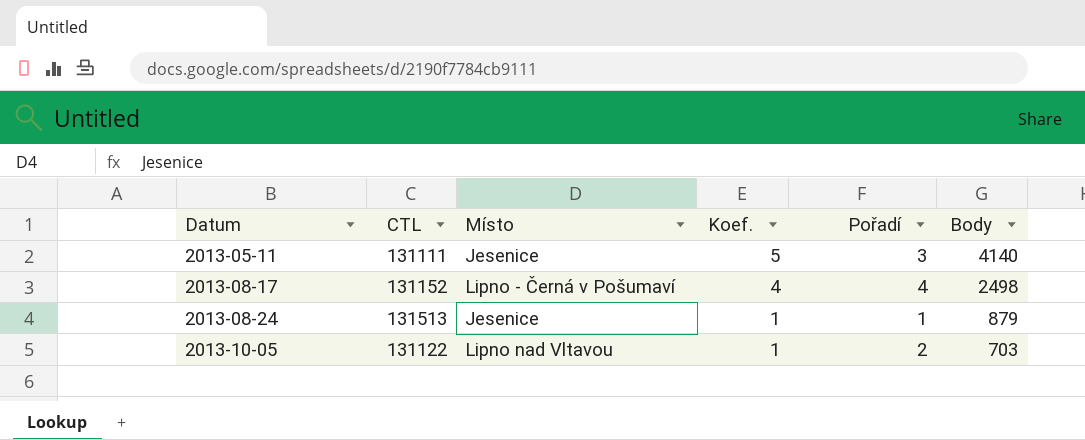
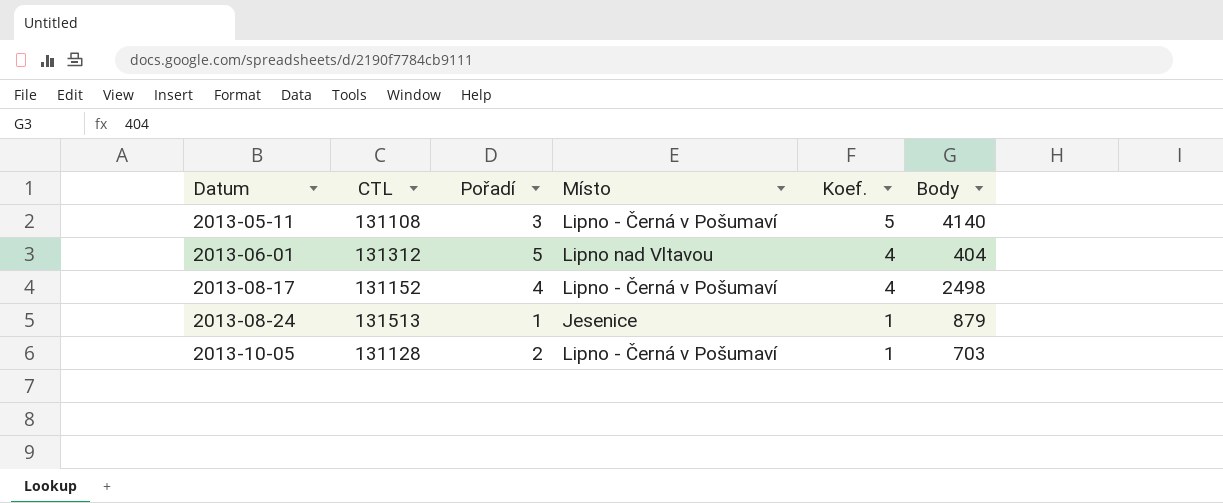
column Pořadí | position: 5 -> 3
2013-05-11 | CTL: 131111 -> 131108
2013-05-11 | Místo: Jesenice -> Lipno - Černá v Pošumaví
row 2013-06-01: none -> 131312 | 5 | Lipno nad Vltavou | 4 | 404
2013-10-05 | CTL: 131122 -> 131128
2013-10-05 | Místo: Lipno nad Vltavou -> Lipno - Černá v Pošumaví

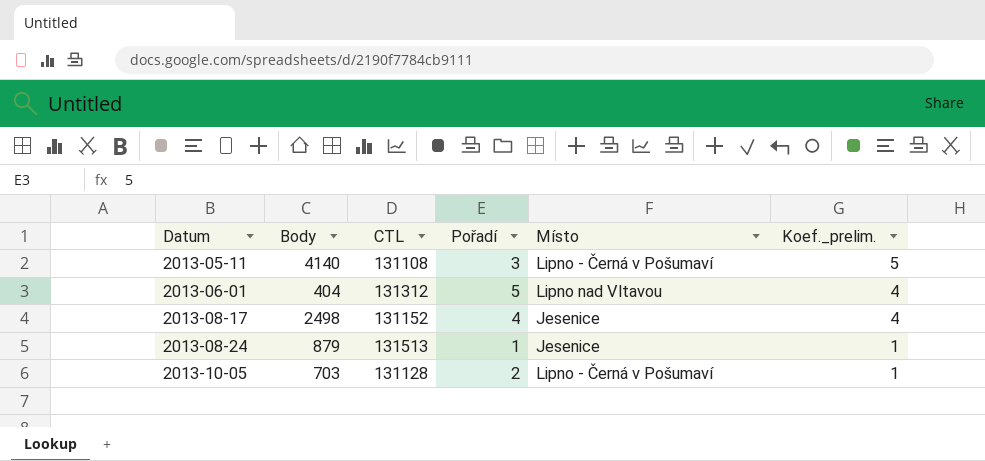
column Body | position: 6 -> 2
column name: Koef. -> Koef._prelim.
2013-08-17 | Místo: Lipno - Černá v Pošumaví -> Jesenice

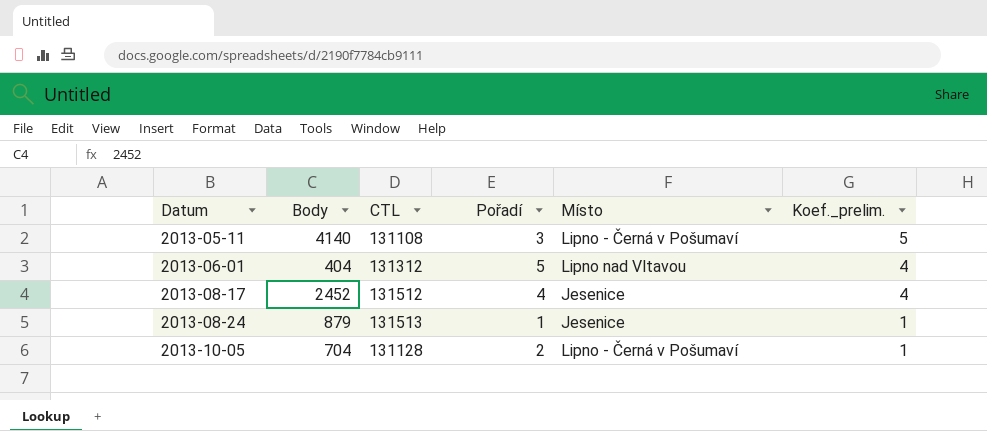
2013-08-17 | Body: 2498 -> 2452
2013-08-17 | CTL: 131152 -> 131512
2013-10-05 | Body: 703 -> 704

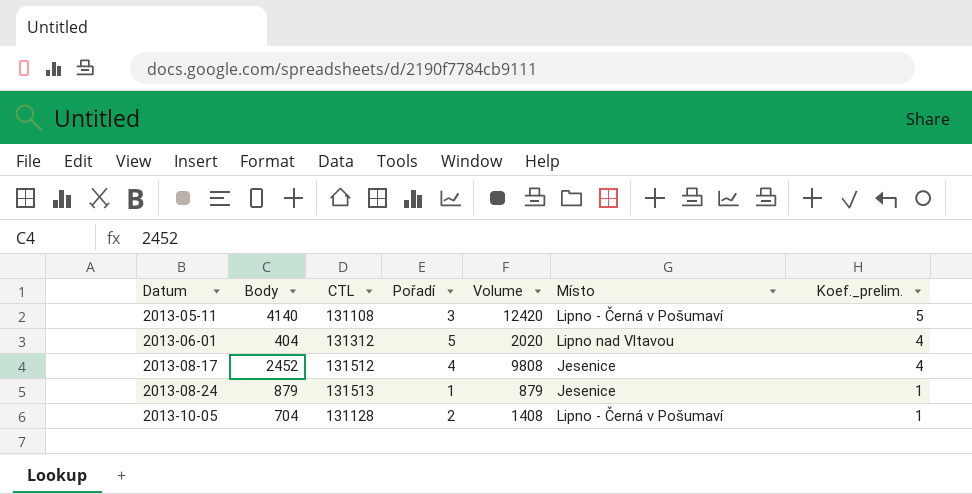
column Volume | formula: none -> [Body] * [Pořadí]

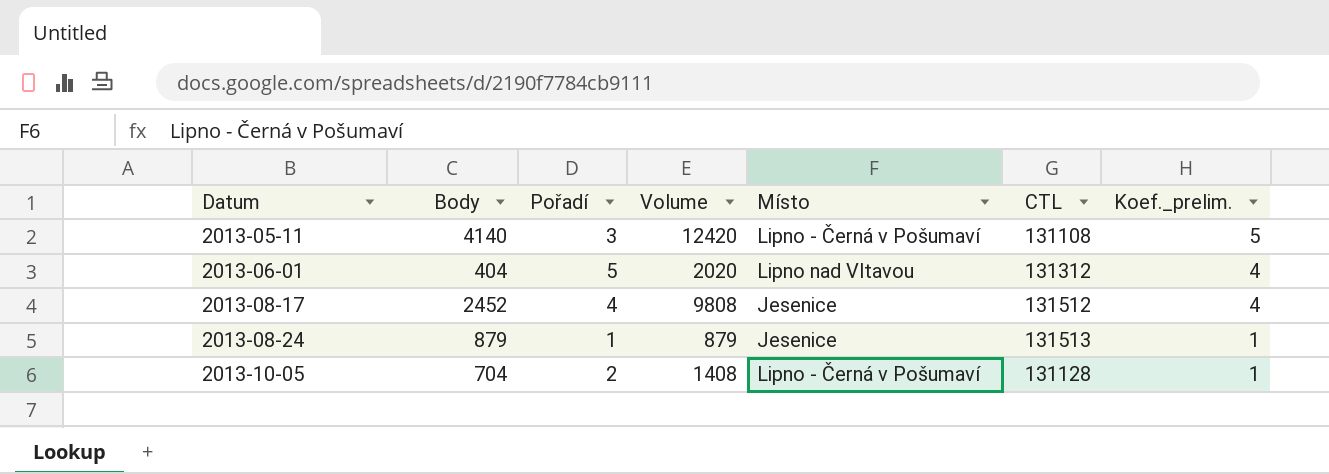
column CTL | position: 3 -> 6

